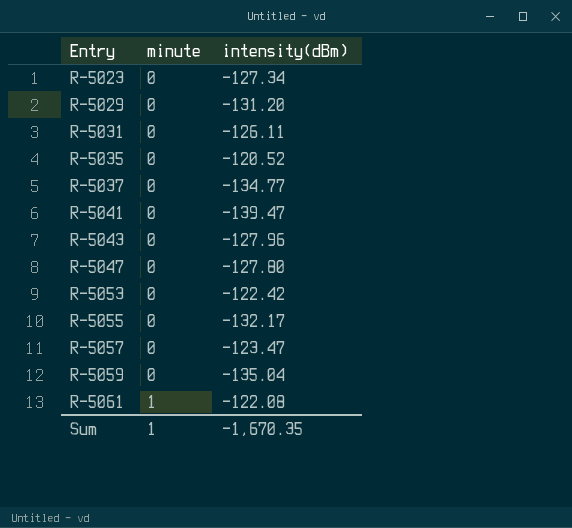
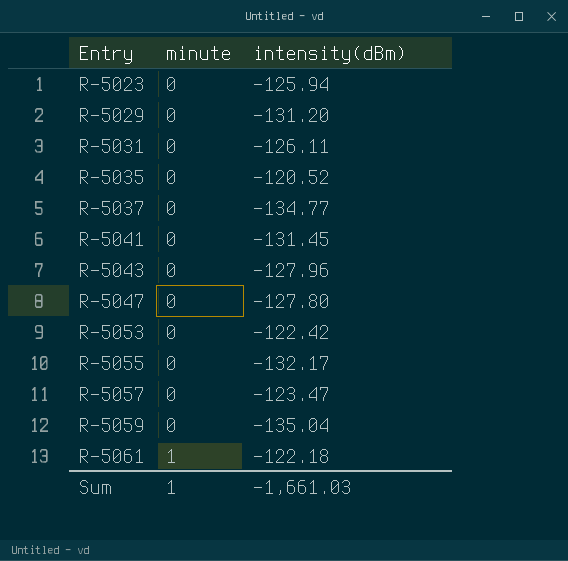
R-5023 | intensity(dBm): -127.34 -> -125.94
R-5041 | intensity(dBm): -139.47 -> -131.45
R-5061 | intensity(dBm): -122.08 -> -122.18
Sum | intensity(dBm): -1,670.35 -> -1,661.03

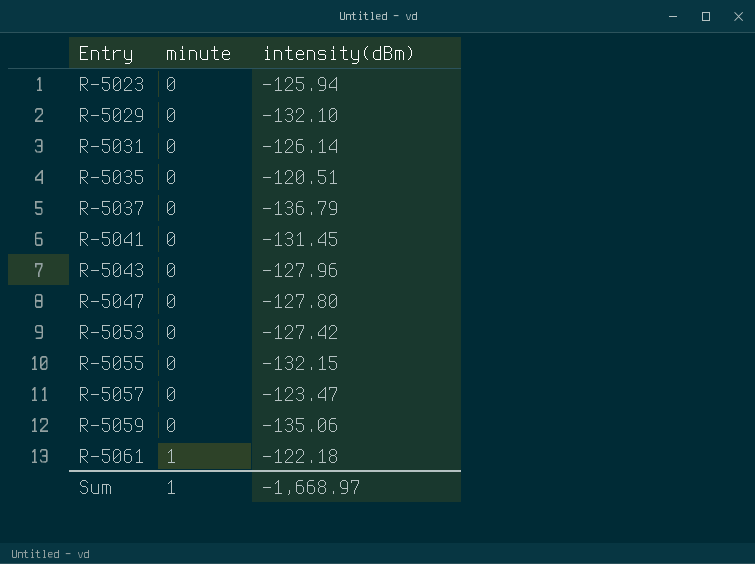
R-5029 | intensity(dBm): -131.20 -> -132.10
R-5031 | intensity(dBm): -126.11 -> -126.14
R-5035 | intensity(dBm): -120.52 -> -120.51
R-5037 | intensity(dBm): -134.77 -> -136.79
R-5053 | intensity(dBm): -122.42 -> -127.42
R-5055 | intensity(dBm): -132.17 -> -132.15
R-5059 | intensity(dBm): -135.04 -> -135.06
Sum | intensity(dBm): -1,661.03 -> -1,668.97

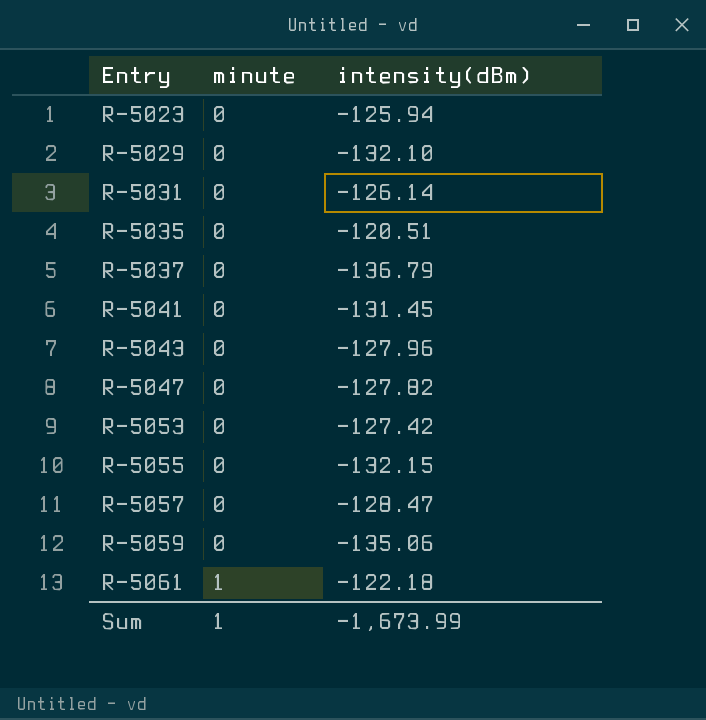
R-5047 | intensity(dBm): -127.80 -> -127.82
R-5057 | intensity(dBm): -123.47 -> -128.47
Sum | intensity(dBm): -1,668.97 -> -1,673.99

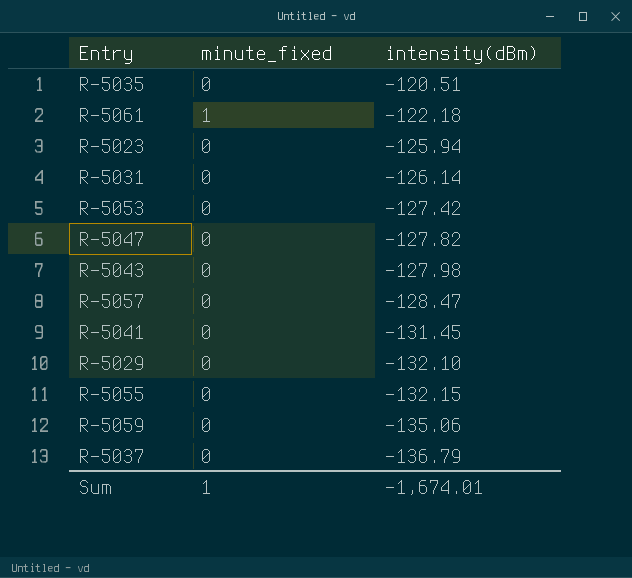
row order: Entry ascending -> intensity(dBm) descending
column name: minute -> minute_fixed
R-5043 | intensity(dBm): -127.96 -> -127.98
Sum | intensity(dBm): -1,673.99 -> -1,674.01

